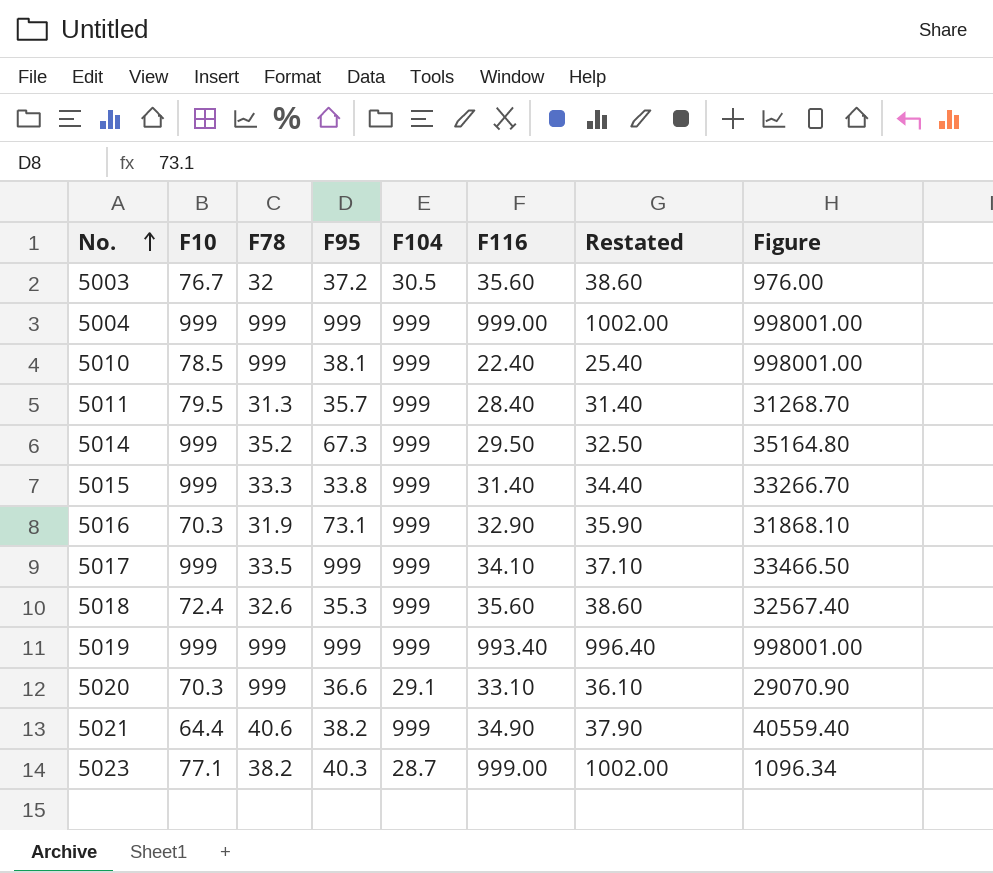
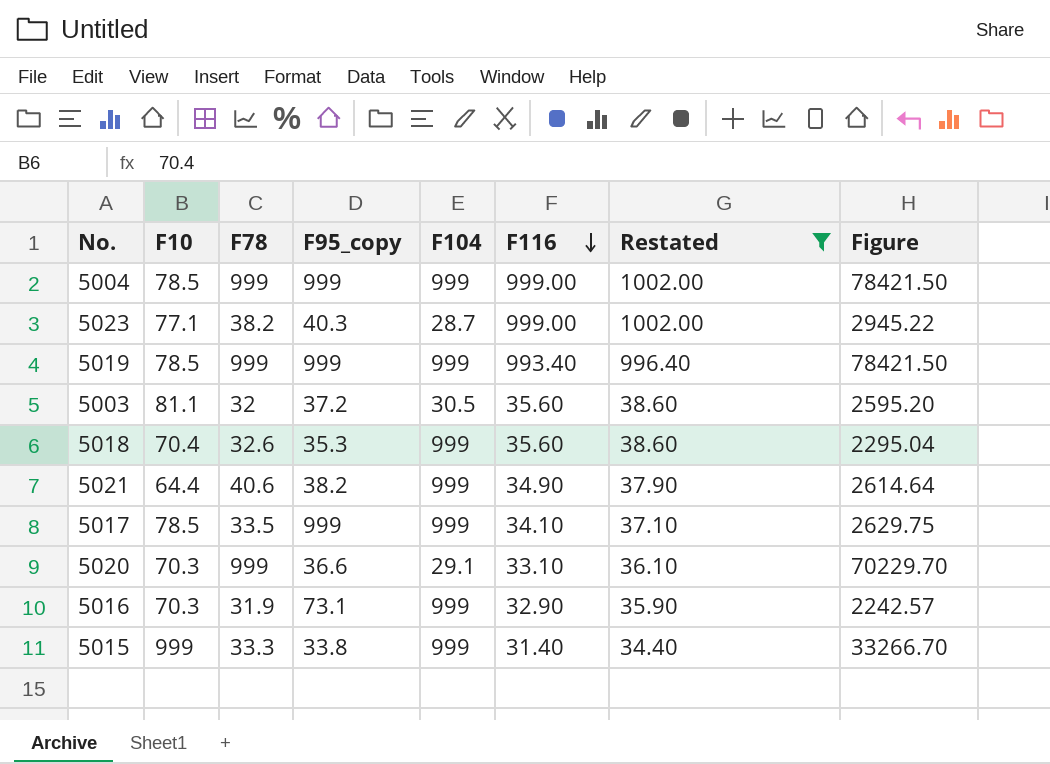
filter: none -> Restated >= 34.40
row order: No. ascending -> F116 descending
column name: F95 -> F95_copy
column Figure | formula: [F78] * [F104] -> [F10] * [F78]
5004 | F10: 999 -> 78.5
5019 | F10: 999 -> 78.5
5003 | F10: 76.7 -> 81.1
5018 | F10: 72.4 -> 70.4
5017 | F10: 999 -> 78.5

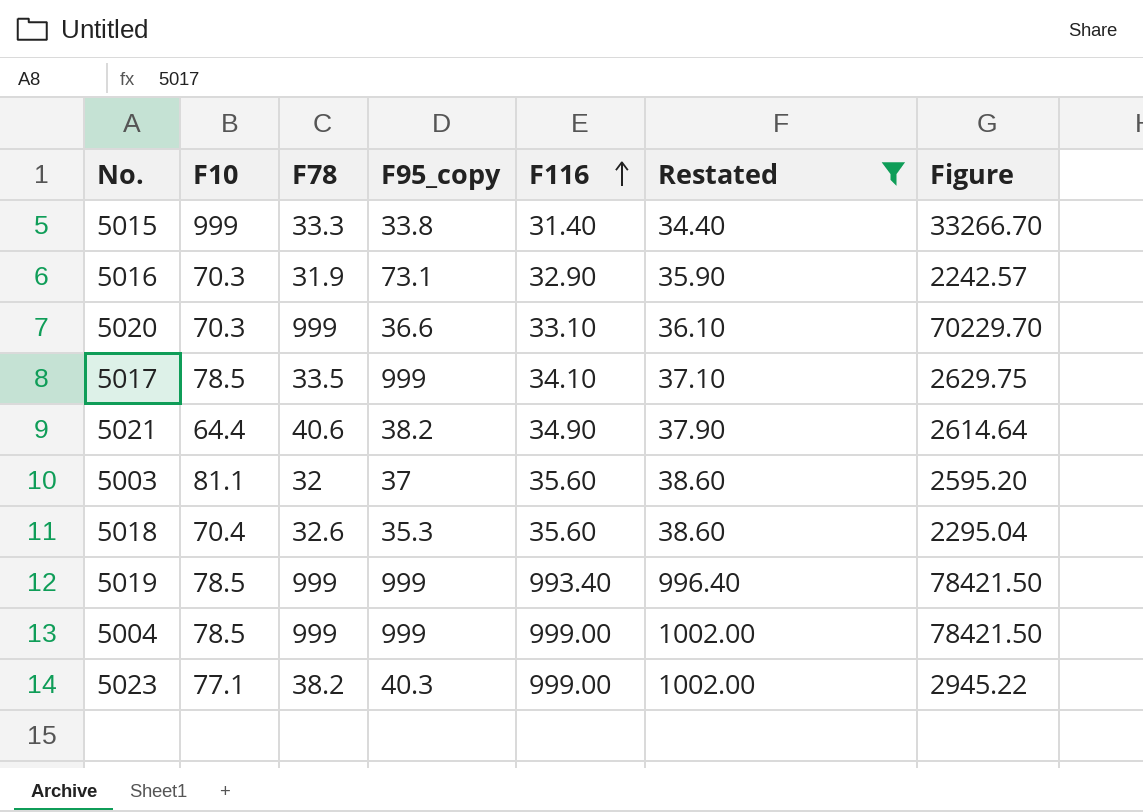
row order: F116 descending -> F116 ascending
column F104 | position: 5 -> none
5003 | F95_copy: 37.2 -> 37

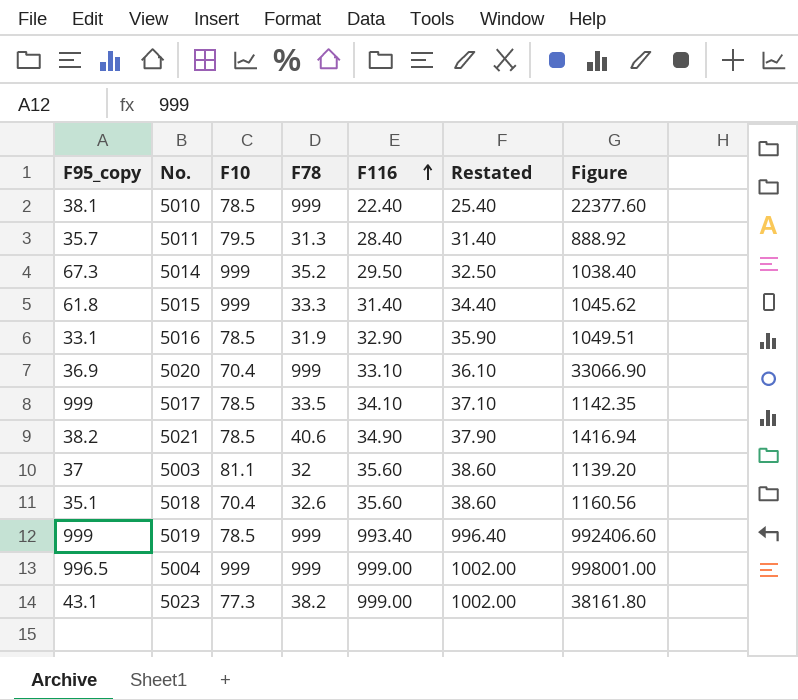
filter: Restated >= 34.40 -> none
column F95_copy | position: 4 -> 1
column Figure | formula: [F10] * [F78] -> [F78] * [F116]
5015 | F95_copy: 33.8 -> 61.8
5016 | F95_copy: 73.1 -> 33.1
5016 | F10: 70.3 -> 78.5
5020 | F95_copy: 36.6 -> 36.9
5020 | F10: 70.3 -> 70.4
5021 | F10: 64.4 -> 78.5
5018 | F95_copy: 35.3 -> 35.1
5004 | F95_copy: 999 -> 996.5
5004 | F10: 78.5 -> 999
5023 | F95_copy: 40.3 -> 43.1
5023 | F10: 77.1 -> 77.3

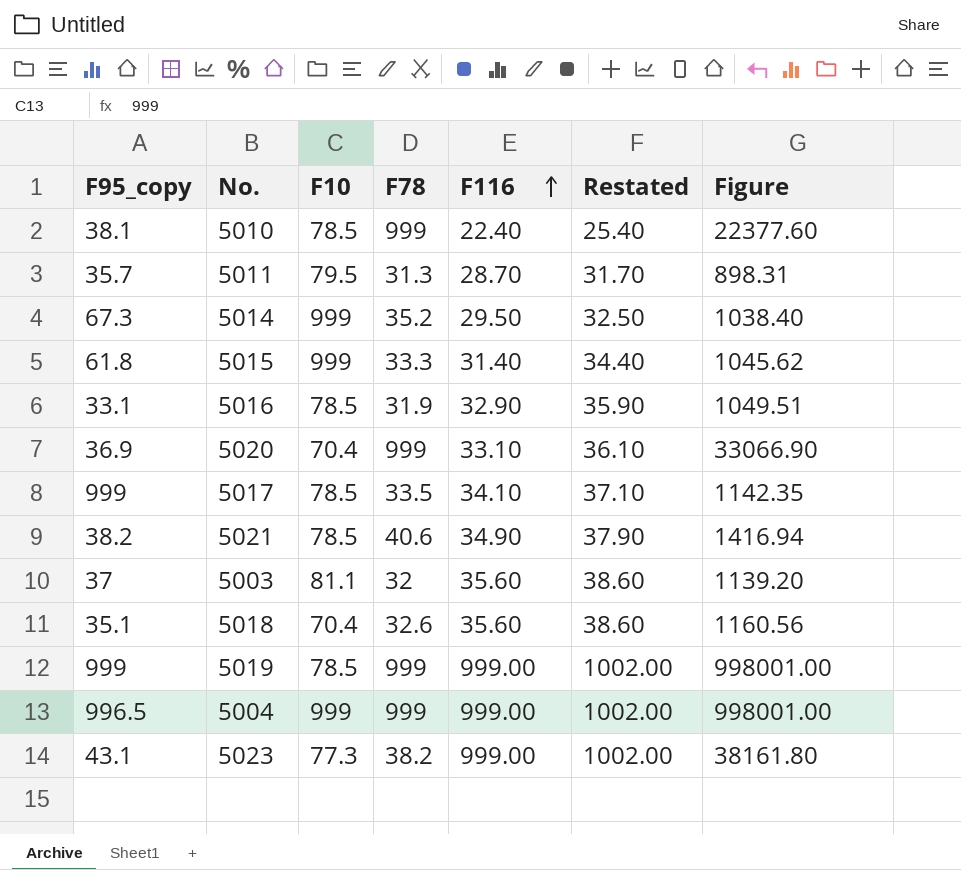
5011 | F116: 28.40 -> 28.70
5011 | Restated: 31.40 -> 31.70
5011 | Figure: 888.92 -> 898.31
5019 | F116: 993.40 -> 999.00
5019 | Restated: 996.40 -> 1002.00
5019 | Figure: 992406.60 -> 998001.00

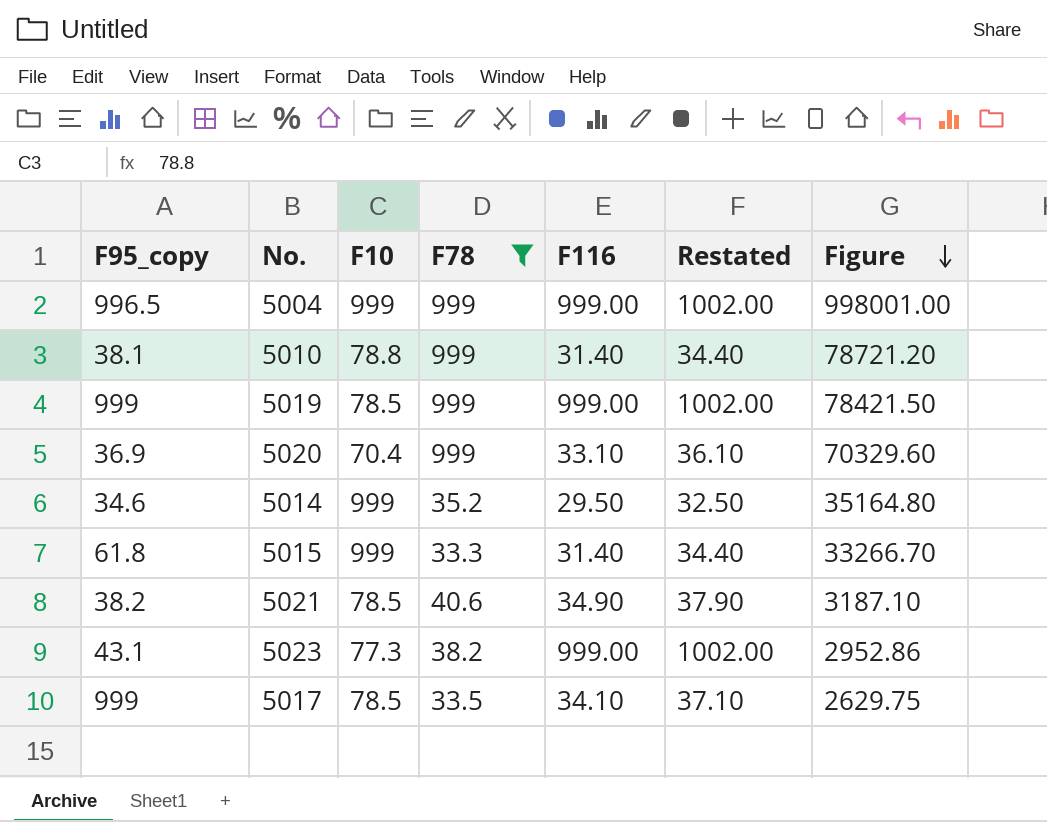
filter: none -> F78 >= 33.3
row order: F116 ascending -> Figure descending
column Figure | formula: [F78] * [F116] -> [F10] * [F78]
5010 | F10: 78.5 -> 78.8
5010 | F116: 22.40 -> 31.40
5010 | Restated: 25.40 -> 34.40
5014 | F95_copy: 67.3 -> 34.6

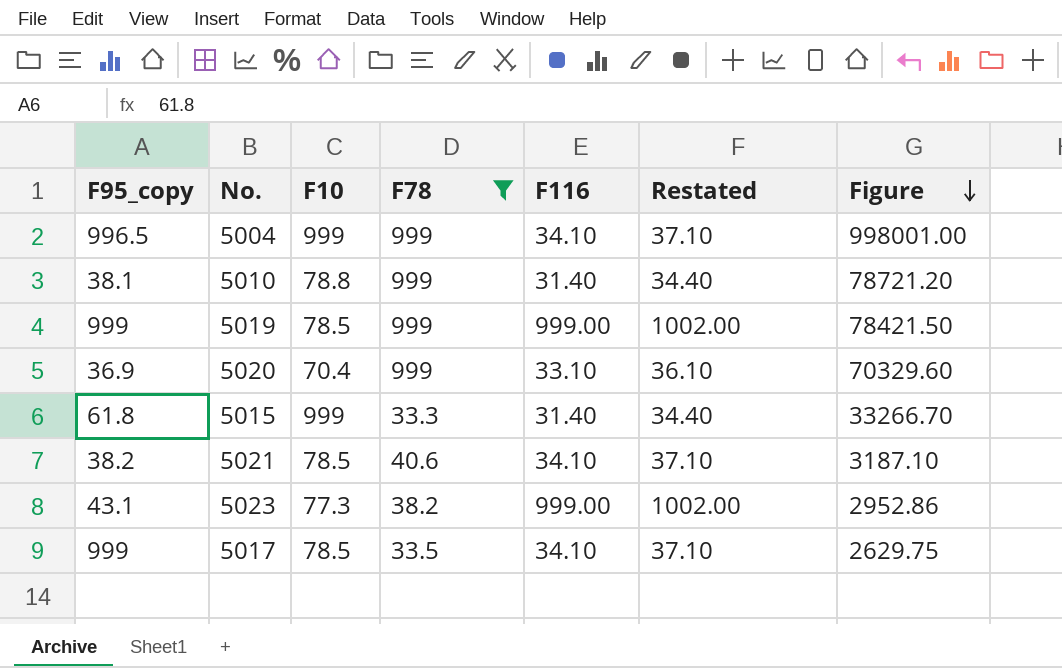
row 5014: 34.6 | 999 | 35.2 | 29.50 | 32.50 | 35164.80 -> none
5004 | F116: 999.00 -> 34.10
5004 | Restated: 1002.00 -> 37.10
5021 | F116: 34.90 -> 34.10
5021 | Restated: 37.90 -> 37.10

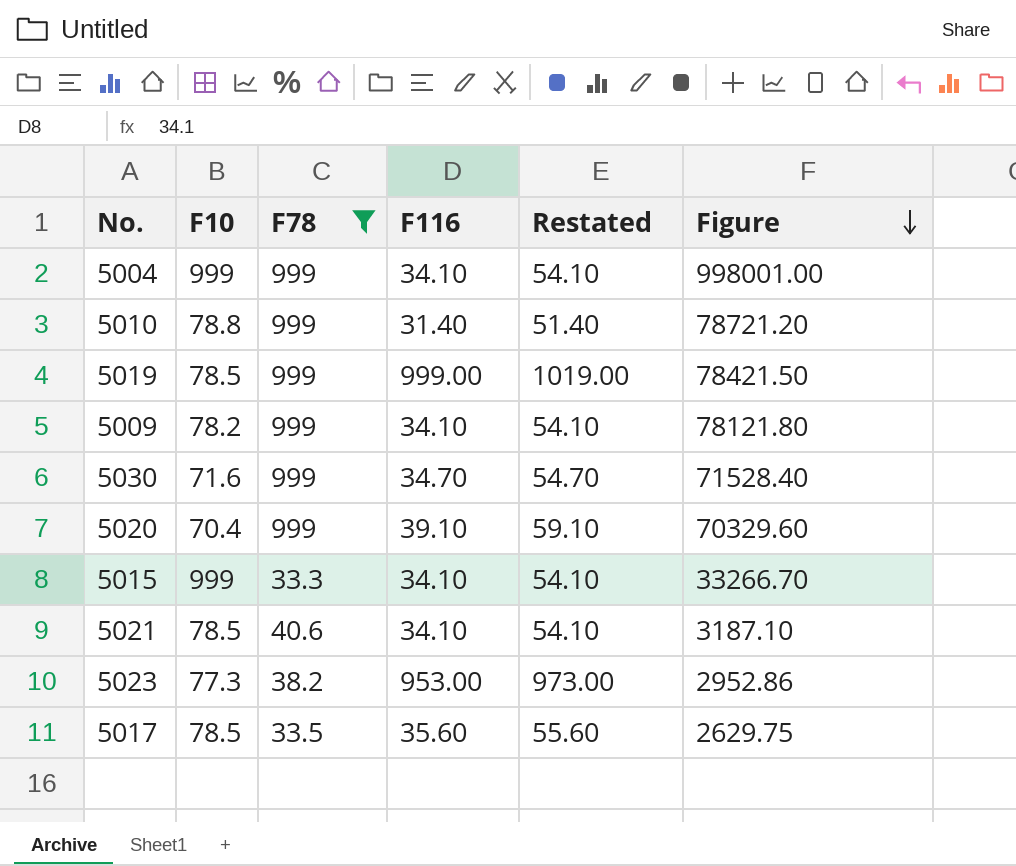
column F95_copy | position: 1 -> none
column Restated | formula: [F116] + 3 -> [F116] + 20
row 5009: none -> 78.2 | 999 | 34.10 | 54.10 | 78121.80
row 5030: none -> 71.6 | 999 | 34.70 | 54.70 | 71528.40
5020 | F116: 33.10 -> 39.10
5015 | F116: 31.40 -> 34.10
5023 | F116: 999.00 -> 953.00
5017 | F116: 34.10 -> 35.60

